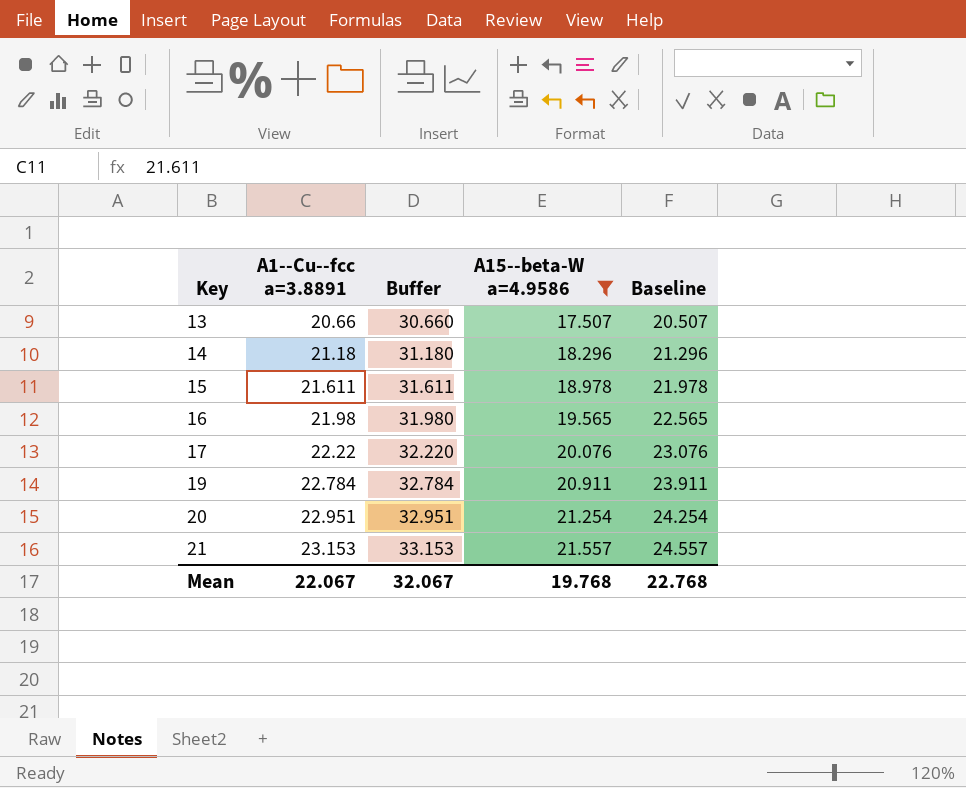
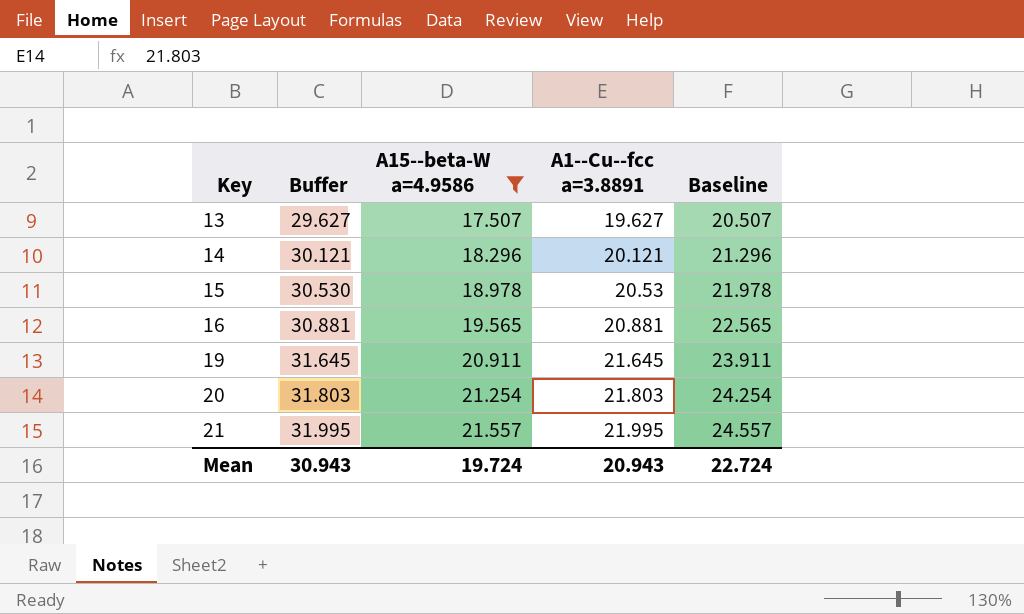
column A1--Cu--fcc a=3.8891 | position: 2 -> 4
row 17: 22.22 | 32.220 | 20.076 | 23.076 -> none
13 | Buffer: 30.660 -> 29.627
13 | A1--Cu--fcc a=3.8891: 20.66 -> 19.627
14 | Buffer: 31.180 -> 30.121
14 | A1--Cu--fcc a=3.8891: 21.18 -> 20.121
15 | Buffer: 31.611 -> 30.530
15 | A1--Cu--fcc a=3.8891: 21.611 -> 20.53
16 | Buffer: 31.980 -> 30.881
16 | A1--Cu--fcc a=3.8891: 21.98 -> 20.881
19 | Buffer: 32.784 -> 31.645
19 | A1--Cu--fcc a=3.8891: 22.784 -> 21.645
20 | Buffer: 32.951 -> 31.803
20 | A1--Cu--fcc a=3.8891: 22.951 -> 21.803
21 | Buffer: 33.153 -> 31.995
21 | A1--Cu--fcc a=3.8891: 23.153 -> 21.995
Mean | Buffer: 32.067 -> 30.943
Mean | A15--beta-W a=4.9586: 19.768 -> 19.724
Mean | A1--Cu--fcc a=3.8891: 22.067 -> 20.943
Mean | Baseline: 22.768 -> 22.724

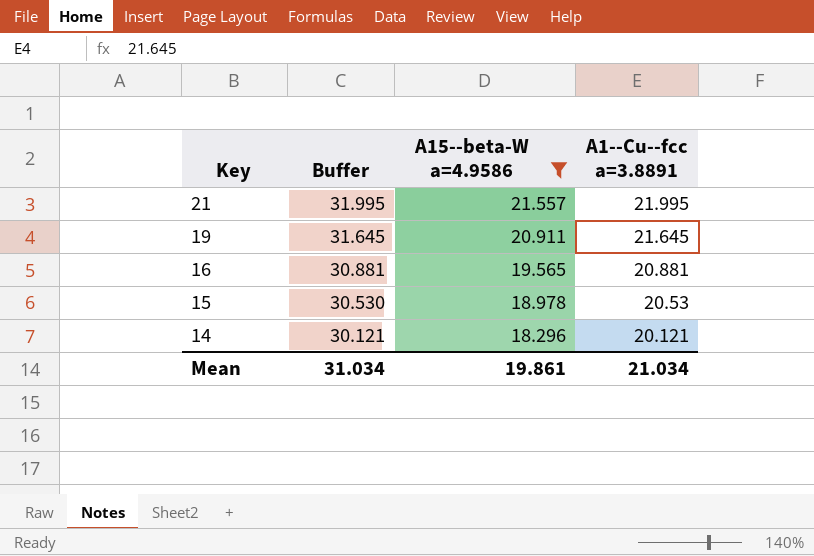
row order: Key ascending -> Key descending
column Baseline | formula: [A15--beta-W a=4.9586] + 3 -> none
row 13: 29.627 | 17.507 | 19.627 | 20.507 -> none
row 20: 31.803 | 21.254 | 21.803 | 24.254 -> none
Mean | Buffer: 30.943 -> 31.034
Mean | A15--beta-W a=4.9586: 19.724 -> 19.861
Mean | A1--Cu--fcc a=3.8891: 20.943 -> 21.034

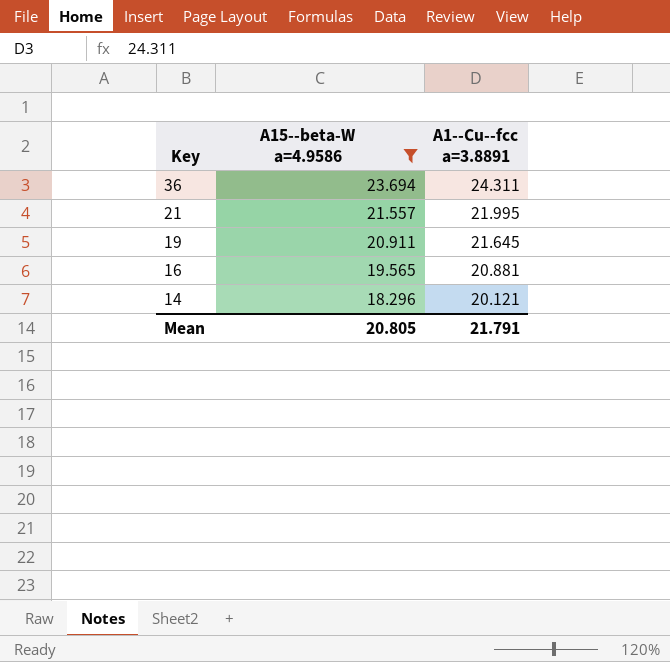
column Buffer | formula: [A1--Cu--fcc a=3.8891] + 10 -> none
row 15: 30.530 | 18.978 | 20.53 -> none
row 36: none -> 23.694 | 24.311
Mean | A15--beta-W a=4.9586: 19.861 -> 20.805
Mean | A1--Cu--fcc a=3.8891: 21.034 -> 21.791

